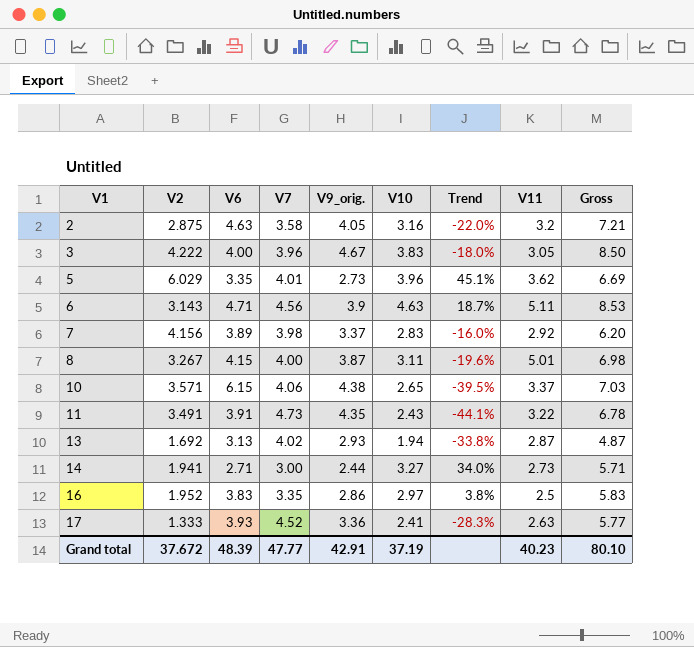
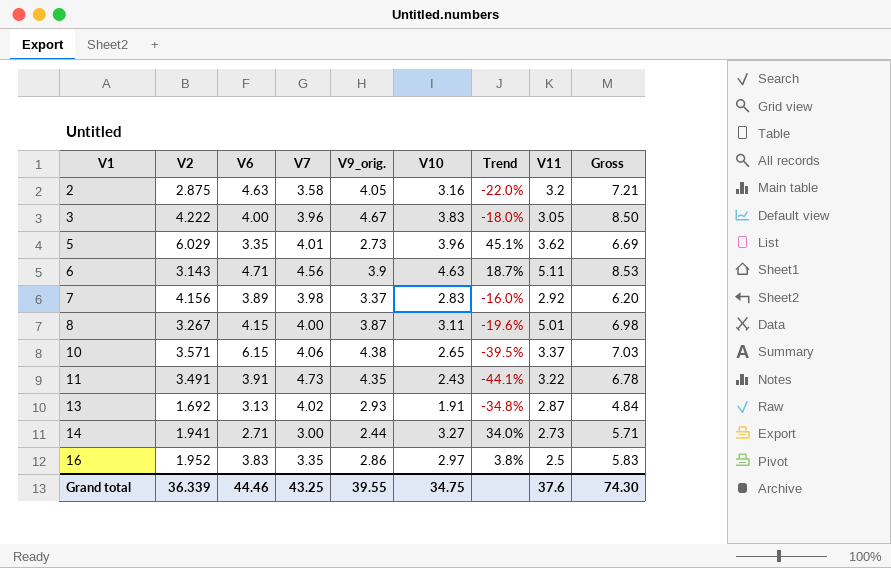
row 17: 1.333 | 3.93 | 4.52 | 3.36 | 2.41 | -28.3% | 2.63 | 5.77 -> none
13 | V10: 1.94 -> 1.91
13 | Trend: -33.8% -> -34.8%
13 | Gross: 4.87 -> 4.84
Grand total | V2: 37.672 -> 36.339
Grand total | V6: 48.39 -> 44.46
Grand total | V7: 47.77 -> 43.25
Grand total | V9_orig.: 42.91 -> 39.55
Grand total | V10: 37.19 -> 34.75
Grand total | V11: 40.23 -> 37.6
Grand total | Gross: 80.10 -> 74.30

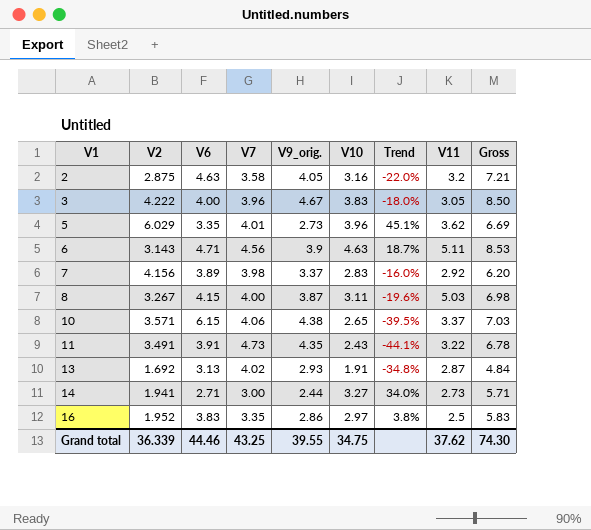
8 | V11: 5.01 -> 5.03
Grand total | V11: 37.6 -> 37.62

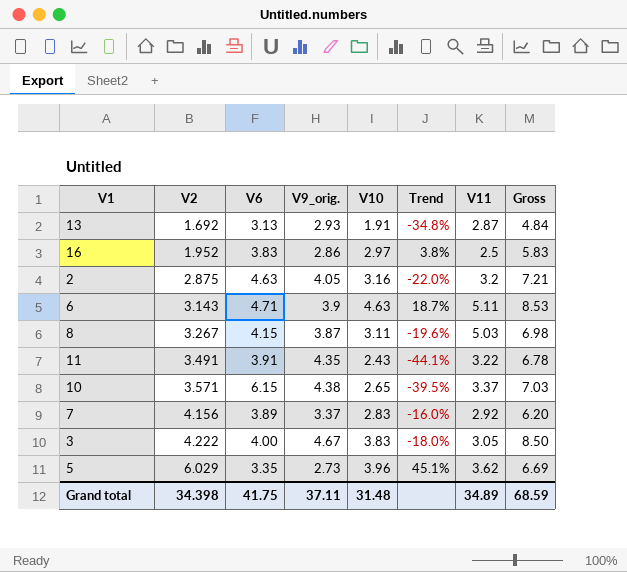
row order: V1 ascending -> V2 ascending
column V7 | position: 4 -> none
row 14: 1.941 | 2.71 | 3.00 | 2.44 | 3.27 | 34.0% | 2.73 | 5.71 -> none
Grand total | V2: 36.339 -> 34.398
Grand total | V6: 44.46 -> 41.75
Grand total | V9_orig.: 39.55 -> 37.11
Grand total | V10: 34.75 -> 31.48
Grand total | V11: 37.62 -> 34.89
Grand total | Gross: 74.30 -> 68.59

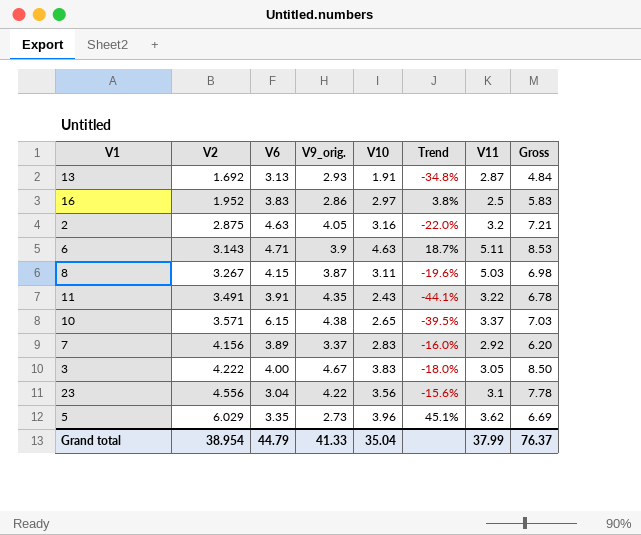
row 23: none -> 4.556 | 3.04 | 4.22 | 3.56 | -15.6% | 3.1 | 7.78
Grand total | V2: 34.398 -> 38.954
Grand total | V6: 41.75 -> 44.79
Grand total | V9_orig.: 37.11 -> 41.33
Grand total | V10: 31.48 -> 35.04
Grand total | V11: 34.89 -> 37.99
Grand total | Gross: 68.59 -> 76.37

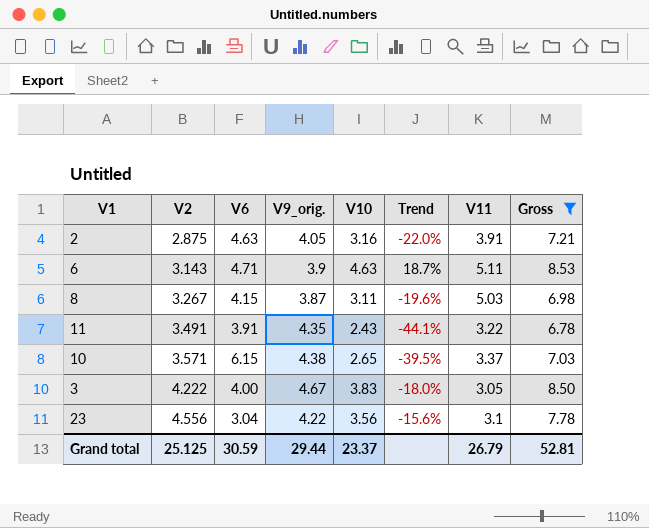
filter: none -> Gross >= 6.78
2 | V11: 3.2 -> 3.91
Grand total | V2: 38.954 -> 25.125
Grand total | V6: 44.79 -> 30.59
Grand total | V9_orig.: 41.33 -> 29.44
Grand total | V10: 35.04 -> 23.37
Grand total | V11: 37.99 -> 26.79
Grand total | Gross: 76.37 -> 52.81

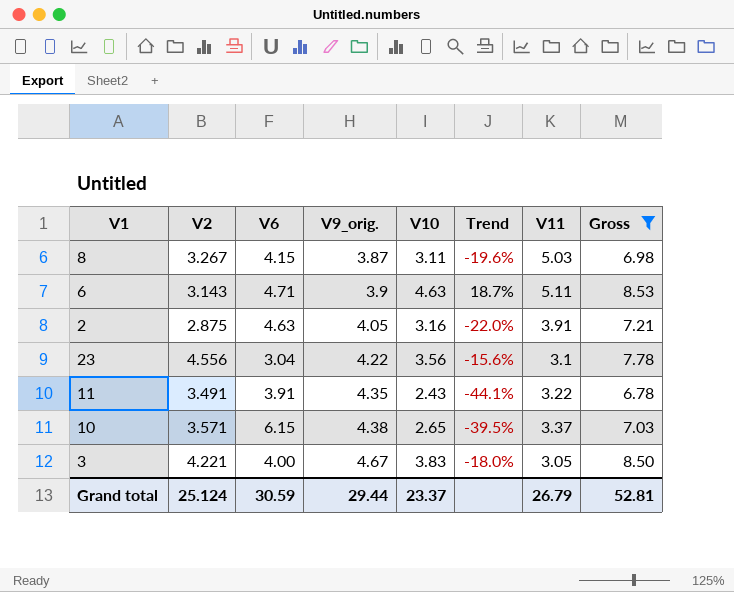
row order: V2 ascending -> V9_orig. ascending
3 | V2: 4.222 -> 4.221
Grand total | V2: 25.125 -> 25.124

